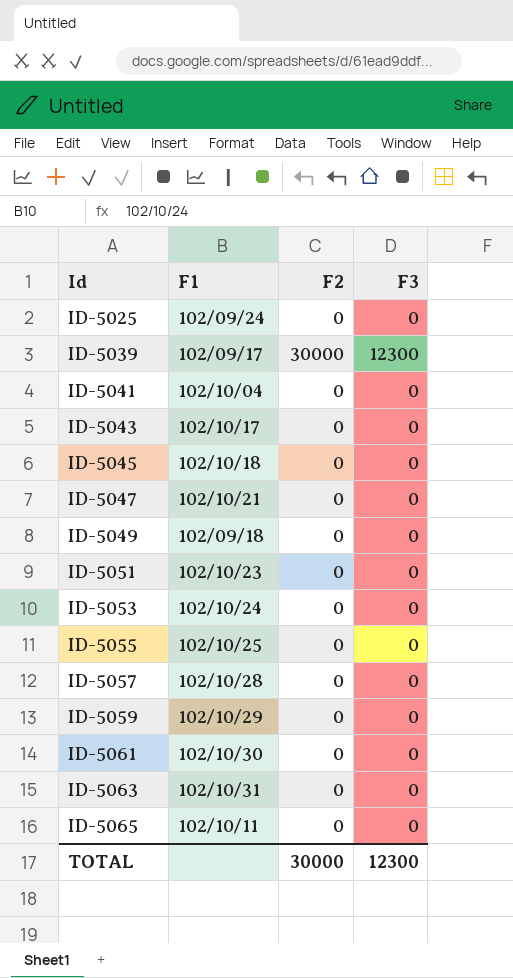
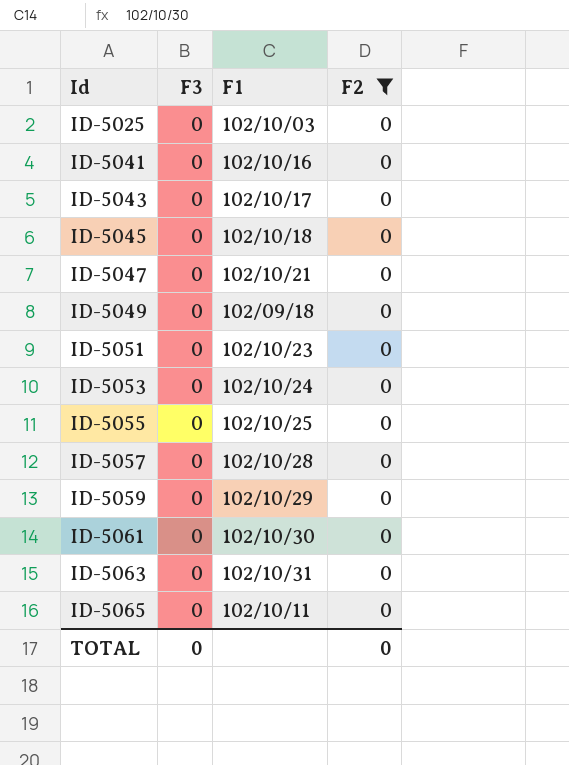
filter: none -> F2 = 0
column F3 | position: 4 -> 2
ID-5025 | F1: 102/09/24 -> 102/10/03
ID-5041 | F1: 102/10/04 -> 102/10/16
TOTAL | F3: 12300 -> 0
TOTAL | F2: 30000 -> 0

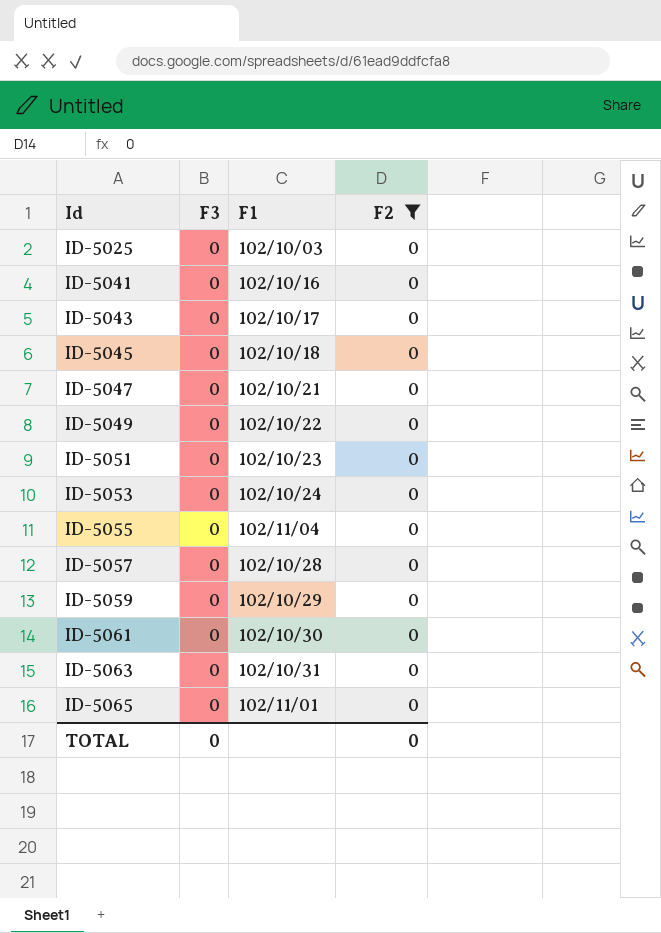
ID-5049 | F1: 102/09/18 -> 102/10/22
ID-5055 | F1: 102/10/25 -> 102/11/04
ID-5065 | F1: 102/10/11 -> 102/11/01

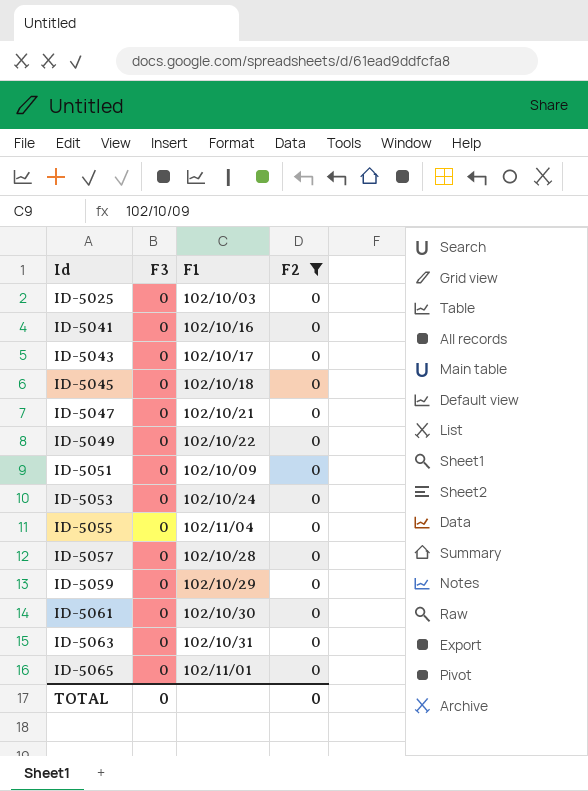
ID-5051 | F1: 102/10/23 -> 102/10/09

